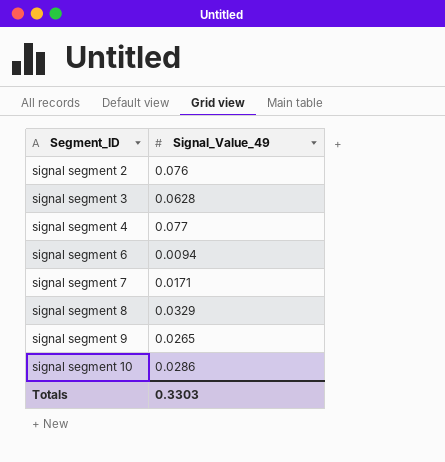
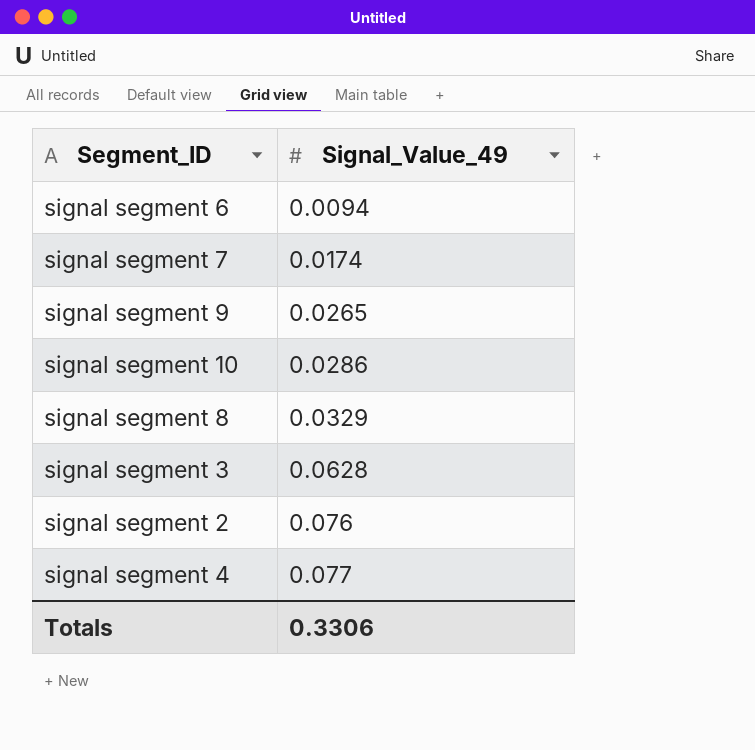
row order: Segment_ID ascending -> Signal_Value_49 ascending
signal segment 7 | Signal_Value_49: 0.0171 -> 0.0174
Totals | Signal_Value_49: 0.3303 -> 0.3306

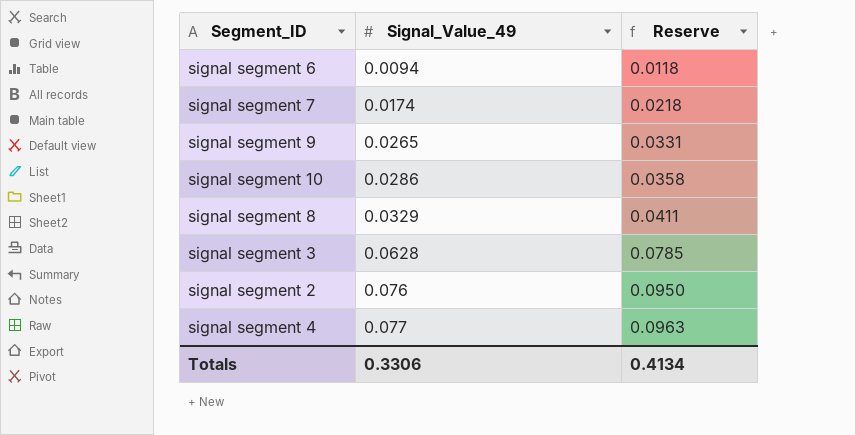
column Reserve | formula: none -> [Signal_Value_49] * 1.25

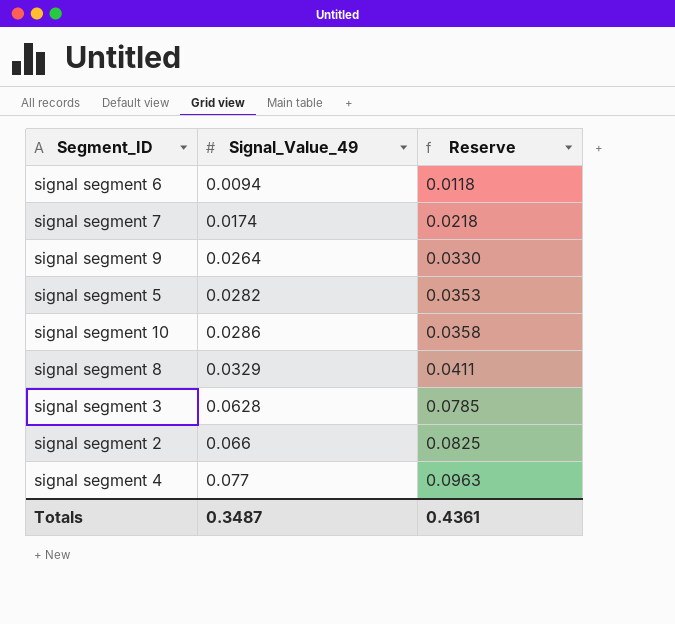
signal segment 9 | Signal_Value_49: 0.0265 -> 0.0264
signal segment 9 | Reserve: 0.0331 -> 0.0330
row signal segment 5: none -> 0.0282 | 0.0353
signal segment 2 | Signal_Value_49: 0.076 -> 0.066
signal segment 2 | Reserve: 0.0950 -> 0.0825
Totals | Signal_Value_49: 0.3306 -> 0.3487
Totals | Reserve: 0.4134 -> 0.4361

